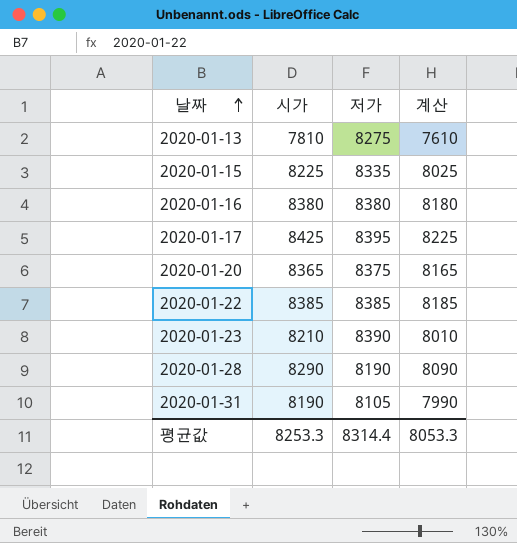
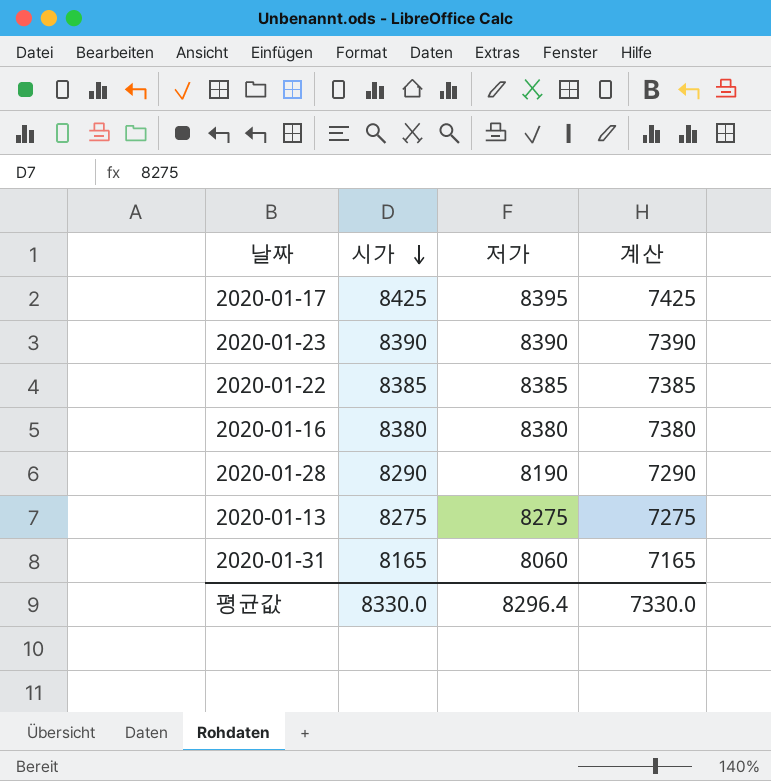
row order: 날짜 ascending -> 시가 descending
column 계산 | formula: [시가] - 200 -> [시가] - 1000
row 2020-01-15: 8225 | 8335 | 8025 -> none
row 2020-01-20: 8365 | 8375 | 8165 -> none
2020-01-23 | 시가: 8210 -> 8390
2020-01-13 | 시가: 7810 -> 8275
2020-01-31 | 시가: 8190 -> 8165
2020-01-31 | 저가: 8105 -> 8060
평균값 | 시가: 8253.3 -> 8330.0
평균값 | 저가: 8314.4 -> 8296.4
평균값 | 계산: 8053.3 -> 7330.0

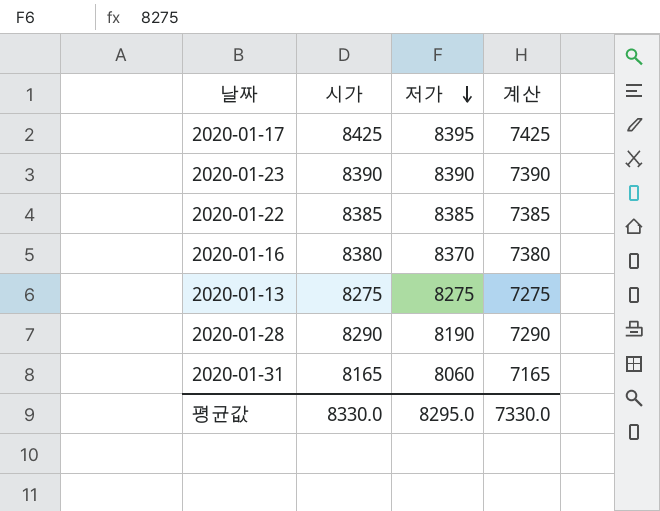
row order: 시가 descending -> 저가 descending
2020-01-16 | 저가: 8380 -> 8370
평균값 | 저가: 8296.4 -> 8295.0

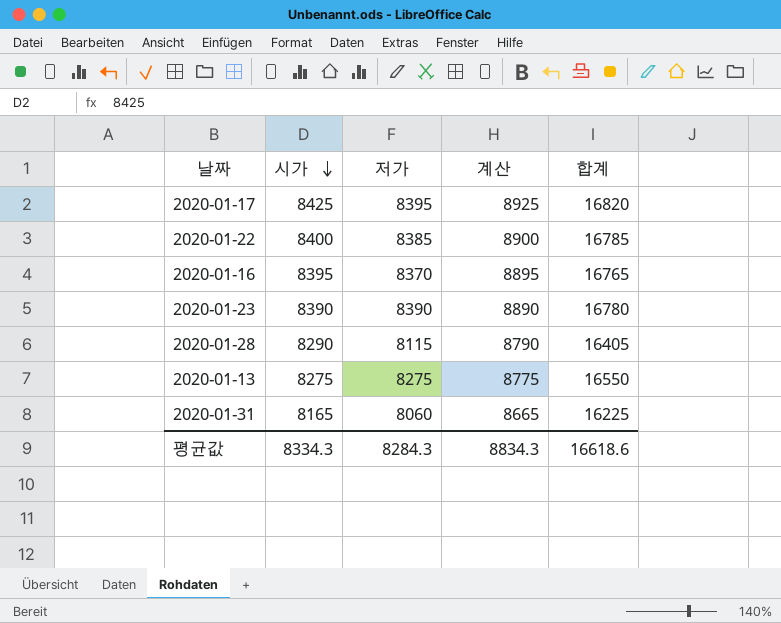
row order: 저가 descending -> 시가 descending
column 계산 | formula: [시가] - 1000 -> [시가] + 500
column 합계 | formula: none -> [시가] + [저가]
2020-01-22 | 시가: 8385 -> 8400
2020-01-16 | 시가: 8380 -> 8395
2020-01-28 | 저가: 8190 -> 8115
평균값 | 시가: 8330.0 -> 8334.3
평균값 | 저가: 8295.0 -> 8284.3
평균값 | 계산: 7330.0 -> 8834.3

